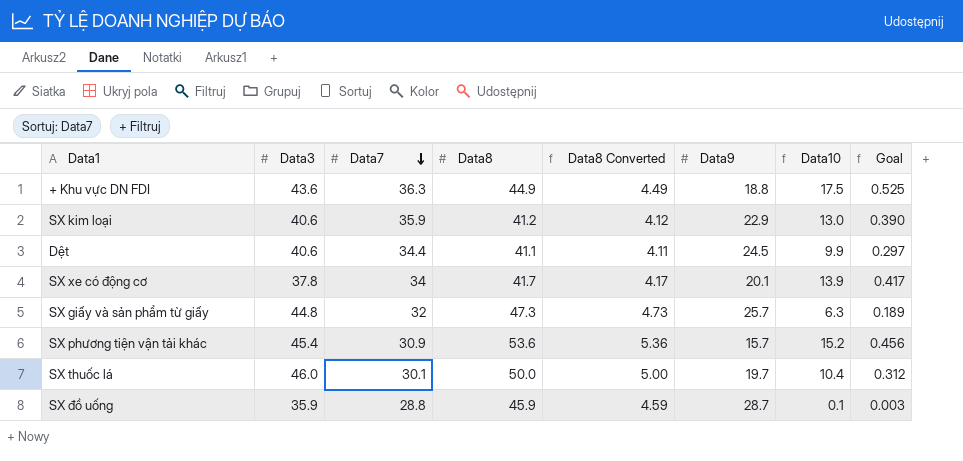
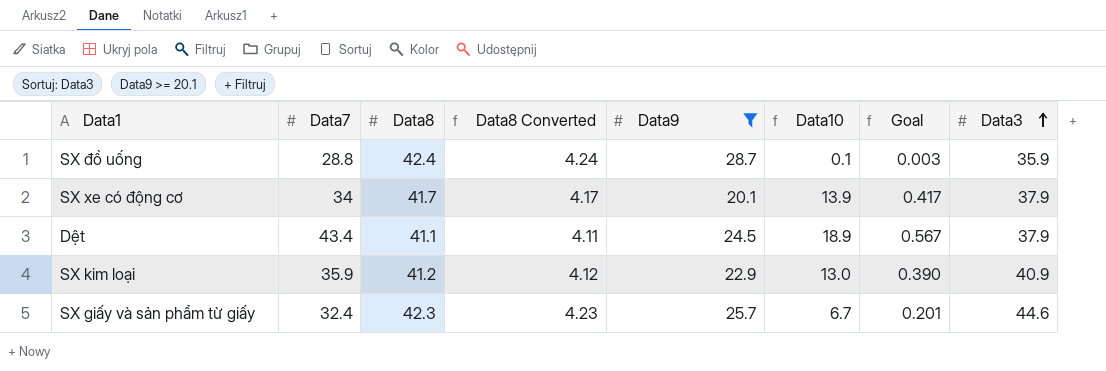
filter: none -> Data9 >= 20.1
row order: Data7 descending -> Data3 ascending
column Data3 | position: 2 -> 8
SX đồ uống | Data8: 45.9 -> 42.4
SX đồ uống | Data8 Converted: 4.59 -> 4.24
SX xe có động cơ | Data3: 37.8 -> 37.9
Dệt | Data7: 34.4 -> 43.4
Dệt | Data10: 9.9 -> 18.9
Dệt | Goal: 0.297 -> 0.567
Dệt | Data3: 40.6 -> 37.9
SX kim loại | Data3: 40.6 -> 40.9
SX giấy và sản phẩm từ giấy | Data7: 32 -> 32.4
SX giấy và sản phẩm từ giấy | Data8: 47.3 -> 42.3
SX giấy và sản phẩm từ giấy | Data8 Converted: 4.73 -> 4.23
SX giấy và sản phẩm từ giấy | Data10: 6.3 -> 6.7
SX giấy và sản phẩm từ giấy | Goal: 0.189 -> 0.201
SX giấy và sản phẩm từ giấy | Data3: 44.8 -> 44.6

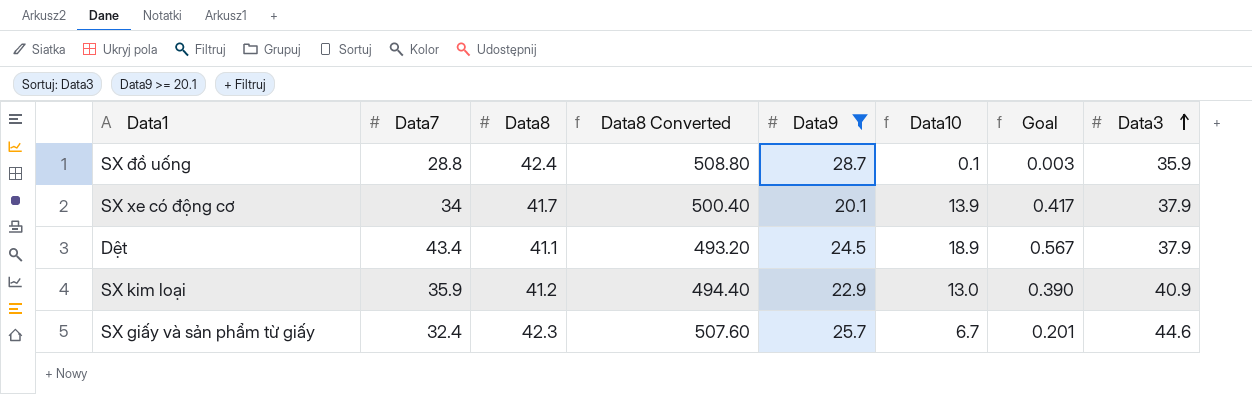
column Data8 Converted | formula: [Data8] * 0.1 -> [Data8] * 12

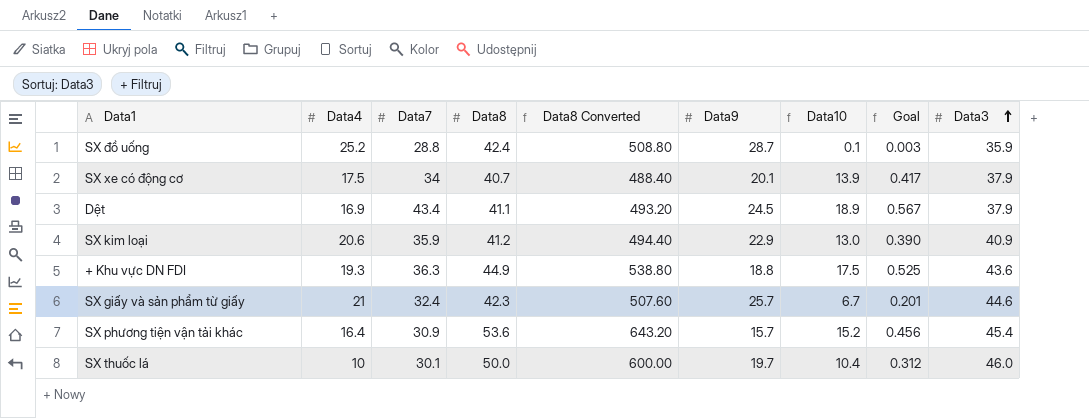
filter: Data9 >= 20.1 -> none
column Data4 | position: none -> 2
SX xe có động cơ | Data8: 41.7 -> 40.7
SX xe có động cơ | Data8 Converted: 500.40 -> 488.40

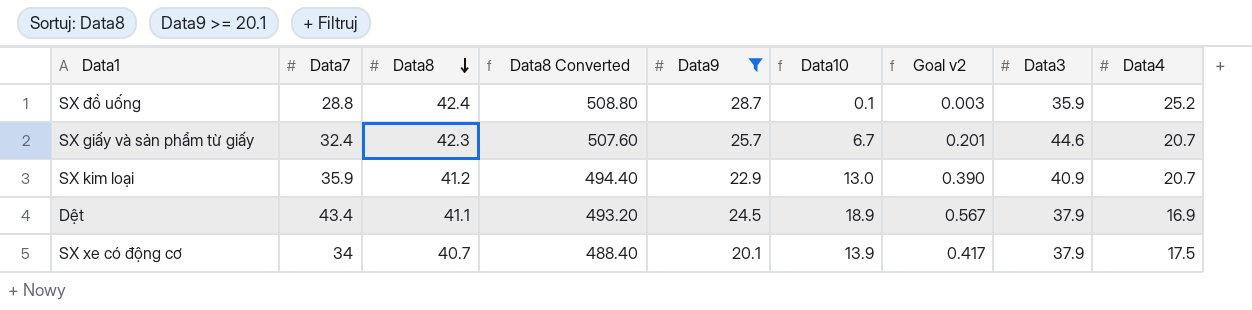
filter: none -> Data9 >= 20.1
row order: Data3 ascending -> Data8 descending
column name: Goal -> Goal v2
column Data4 | position: 2 -> 9
SX giấy và sản phẩm từ giấy | Data4: 21 -> 20.7
SX kim loại | Data4: 20.6 -> 20.7

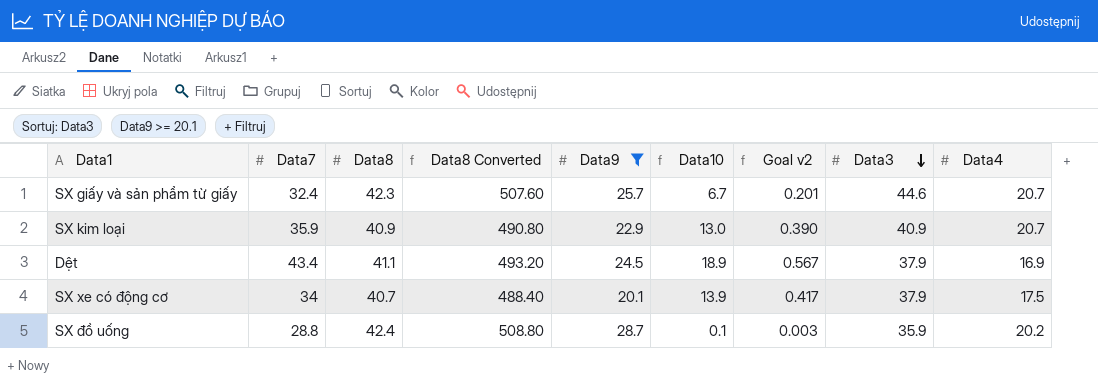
row order: Data8 descending -> Data3 descending
SX kim loại | Data8: 41.2 -> 40.9
SX kim loại | Data8 Converted: 494.40 -> 490.80
SX đồ uống | Data4: 25.2 -> 20.2

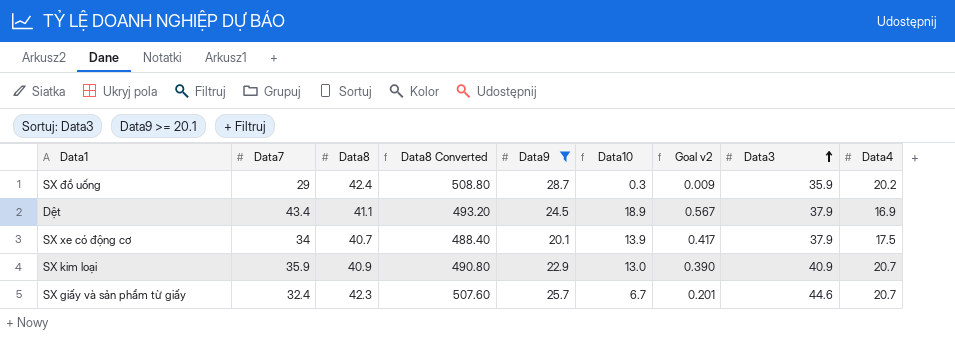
row order: Data3 descending -> Data3 ascending
SX đồ uống | Data7: 28.8 -> 29
SX đồ uống | Data10: 0.1 -> 0.3
SX đồ uống | Goal v2: 0.003 -> 0.009

